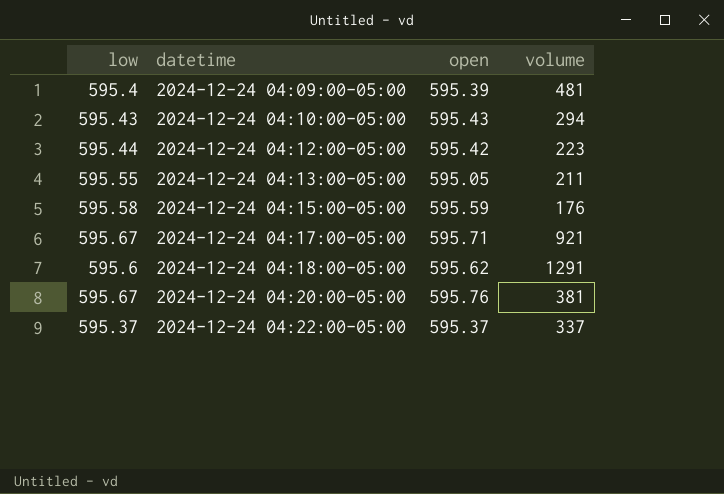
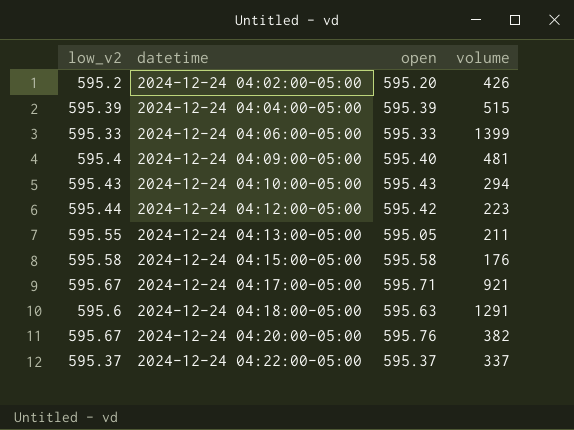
column name: low -> low_v2
row 2024-12-24 04:02:00-05:00: none -> 595.2 | 595.20 | 426
row 2024-12-24 04:04:00-05:00: none -> 595.39 | 595.39 | 515
row 2024-12-24 04:06:00-05:00: none -> 595.33 | 595.33 | 1399
2024-12-24 04:09:00-05:00 | open: 595.39 -> 595.40
2024-12-24 04:15:00-05:00 | open: 595.59 -> 595.58
2024-12-24 04:18:00-05:00 | open: 595.62 -> 595.63
2024-12-24 04:20:00-05:00 | volume: 381 -> 382

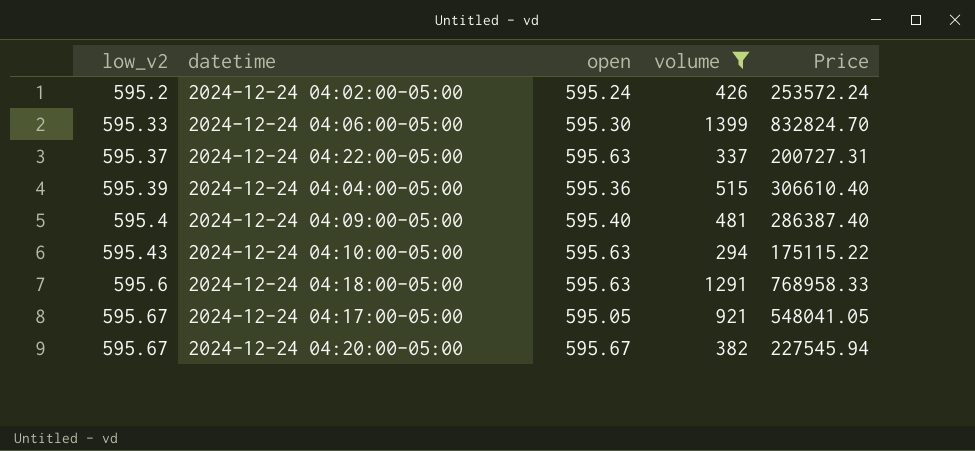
filter: none -> volume >= 294
row order: datetime ascending -> low_v2 ascending
column Price | formula: none -> [open] * [volume]
2024-12-24 04:02:00-05:00 | open: 595.20 -> 595.24
2024-12-24 04:06:00-05:00 | open: 595.33 -> 595.30
2024-12-24 04:22:00-05:00 | open: 595.37 -> 595.63
2024-12-24 04:04:00-05:00 | open: 595.39 -> 595.36
2024-12-24 04:10:00-05:00 | open: 595.43 -> 595.63
2024-12-24 04:17:00-05:00 | open: 595.71 -> 595.05
2024-12-24 04:20:00-05:00 | open: 595.76 -> 595.67

